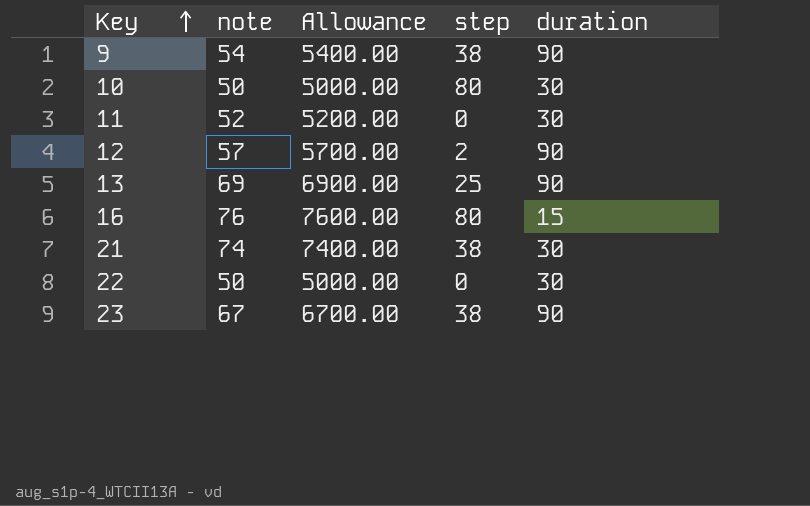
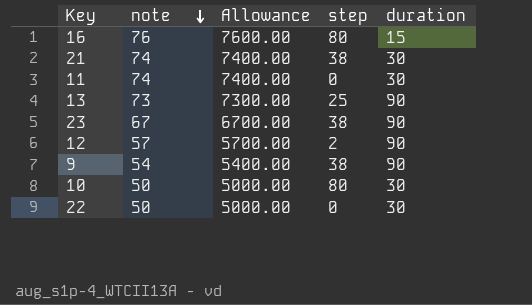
row order: Key ascending -> note descending
11 | note: 52 -> 74
11 | Allowance: 5200.00 -> 7400.00
13 | note: 69 -> 73
13 | Allowance: 6900.00 -> 7300.00

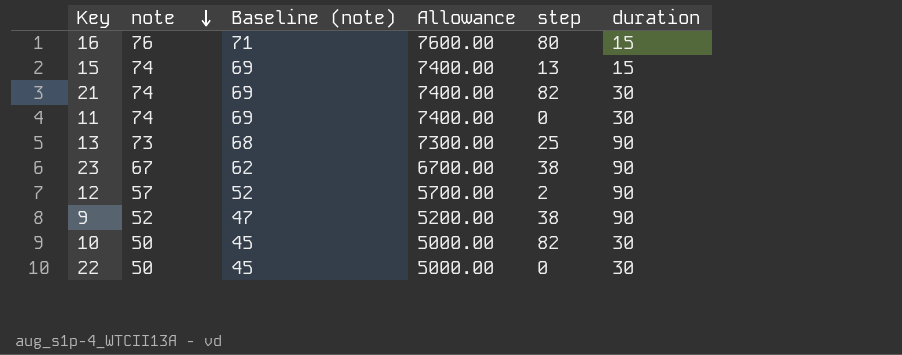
column Baseline (note) | formula: none -> [note] - 5
row 15: none -> 74 | 69 | 7400.00 | 13 | 15
21 | step: 38 -> 82
9 | note: 54 -> 52
9 | Allowance: 5400.00 -> 5200.00
10 | step: 80 -> 82

